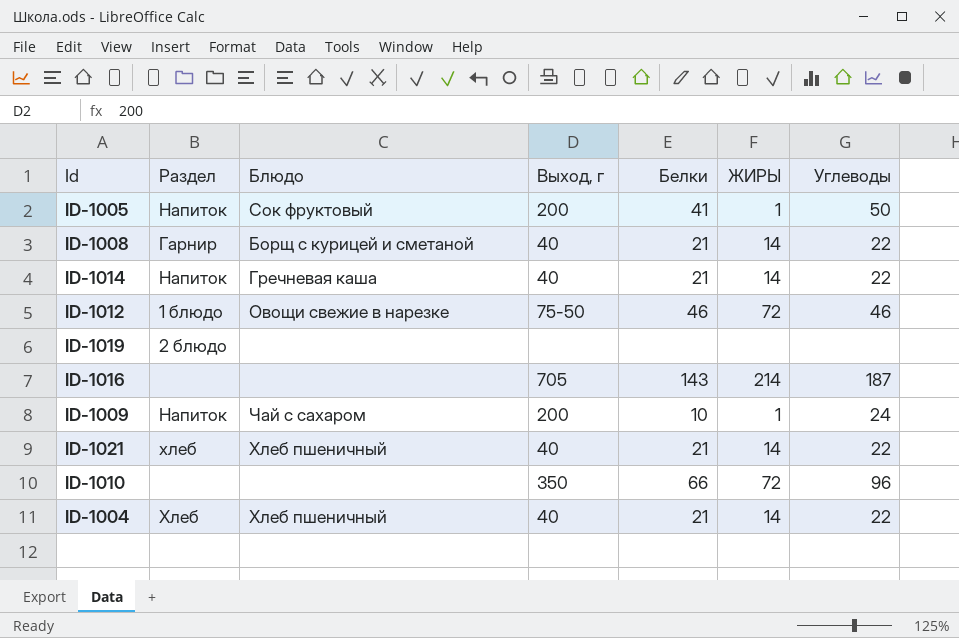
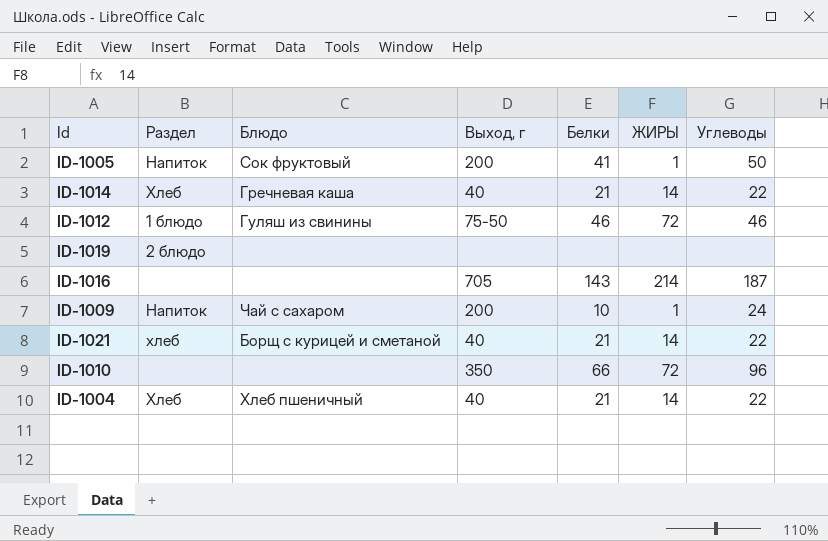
row ID-1008: Гарнир | Борщ с курицей и сметаной | 40 | 21 | 14 | 22 -> none
ID-1014 | Раздел: Напиток -> Хлеб
ID-1012 | Блюдо: Овощи свежие в нарезке -> Гуляш из свинины
ID-1021 | Блюдо: Хлеб пшеничный -> Борщ с курицей и сметаной

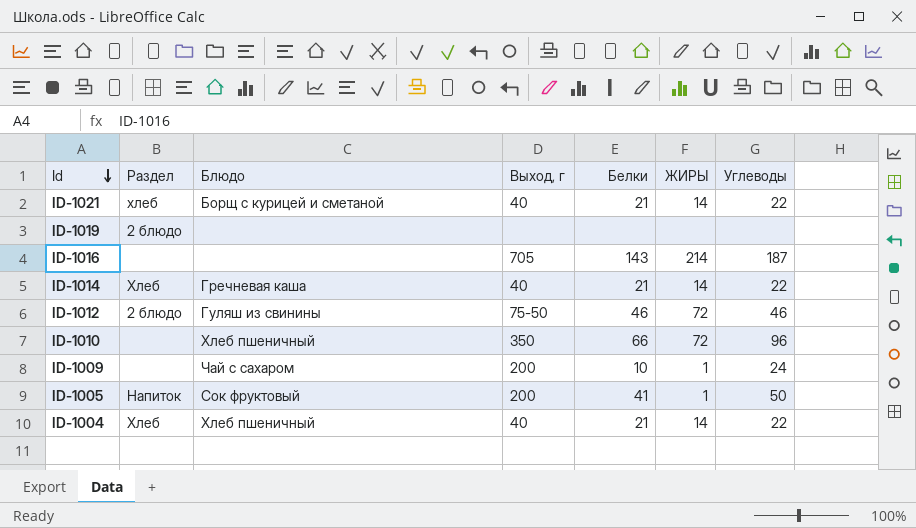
row order: none -> Id descending
ID-1012 | Раздел: 1 блюдо -> 2 блюдо
ID-1010 | Блюдо: none -> Хлеб пшеничный
ID-1009 | Раздел: Напиток -> none

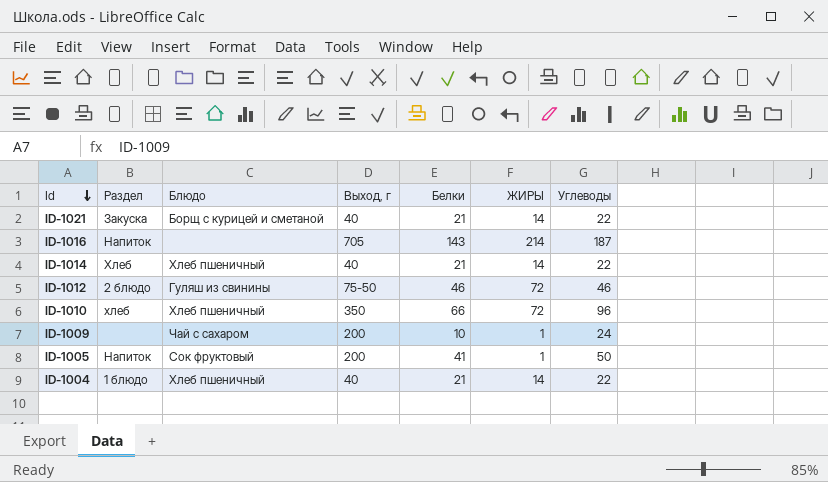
row ID-1019: 2 блюдо | none | none | none | none | none -> none
ID-1021 | Раздел: хлеб -> Закуска
ID-1016 | Раздел: none -> Напиток
ID-1014 | Блюдо: Гречневая каша -> Хлеб пшеничный
ID-1010 | Раздел: none -> хлеб
ID-1004 | Раздел: Хлеб -> 1 блюдо

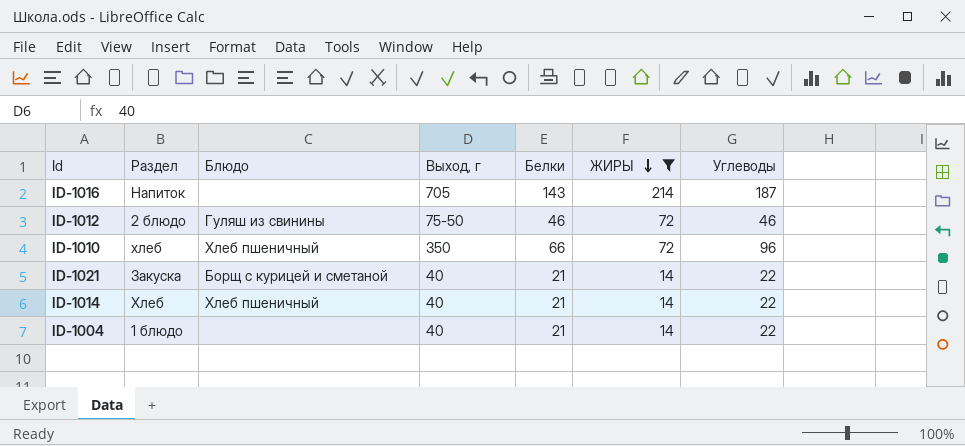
filter: none -> ЖИРЫ != 1
row order: Id descending -> ЖИРЫ descending
ID-1004 | Блюдо: Хлеб пшеничный -> none

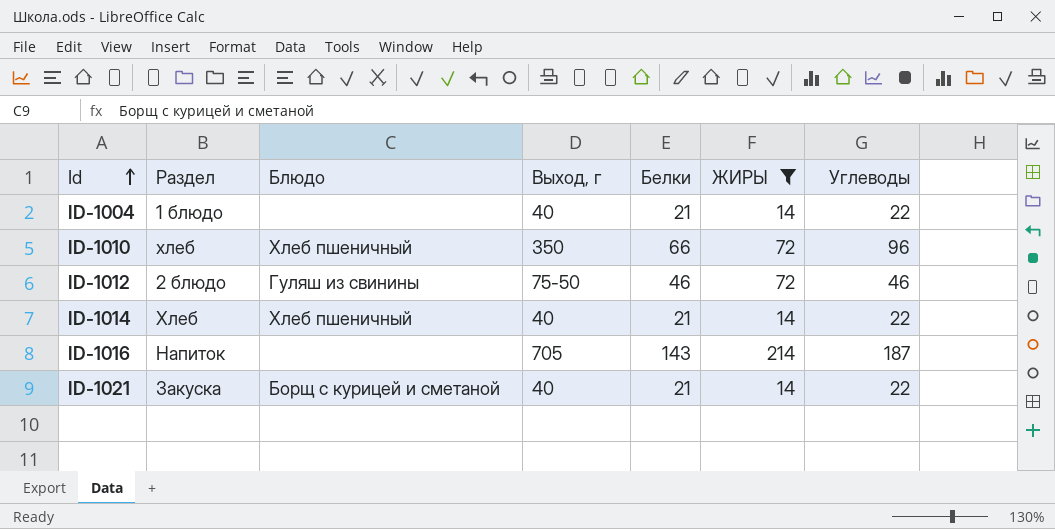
row order: ЖИРЫ descending -> Id ascending

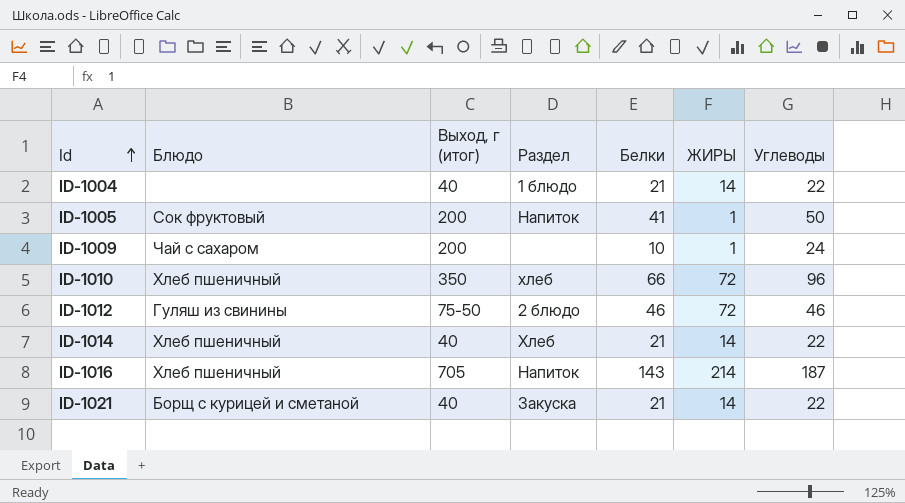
filter: ЖИРЫ != 1 -> none
column name: Выход, г -> Выход, г (итог)
column Раздел | position: 2 -> 4
ID-1016 | Блюдо: none -> Хлеб пшеничный

